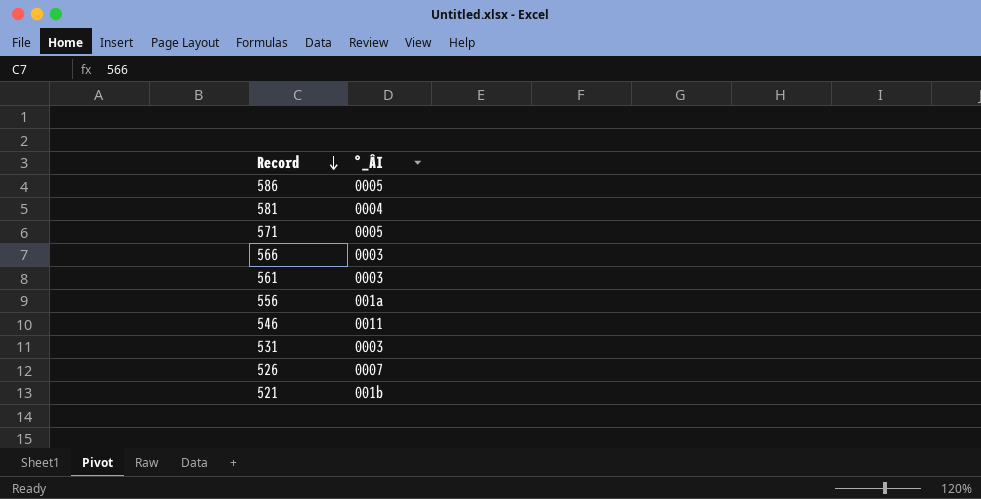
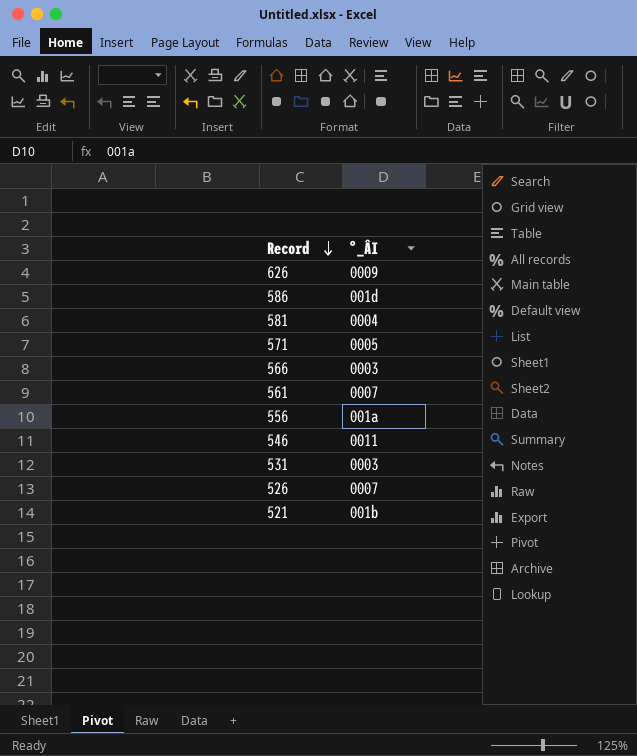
row 626: none -> 0009
586 | °_ÂI: 0005 -> 001d
561 | °_ÂI: 0003 -> 0007

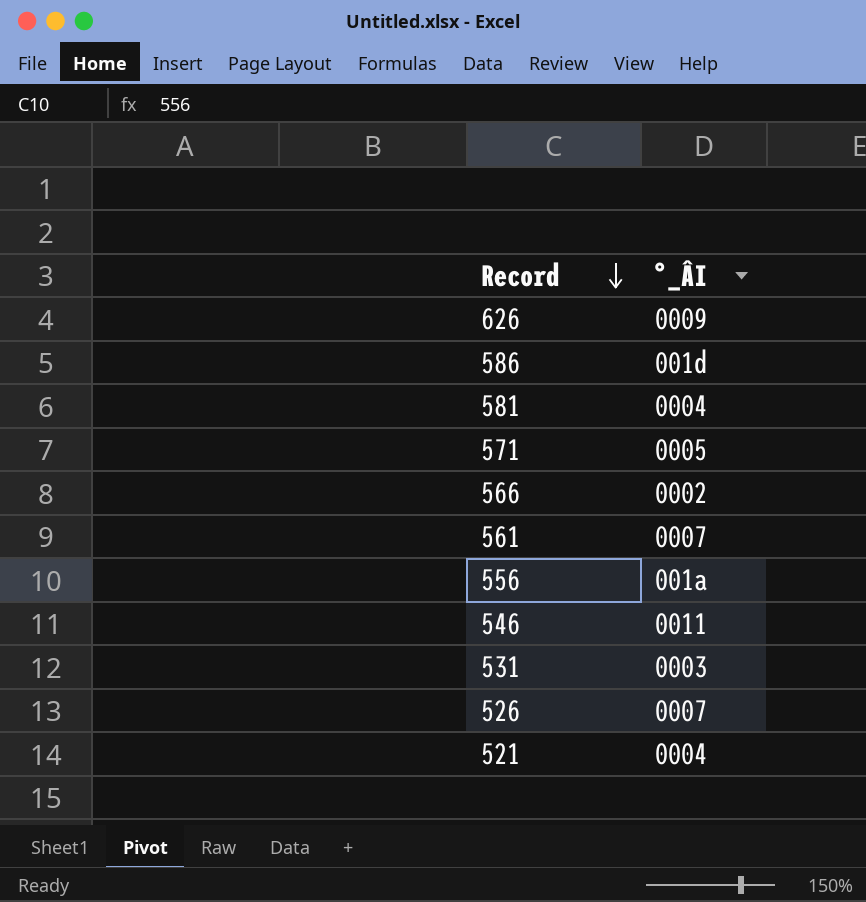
566 | °_ÂI: 0003 -> 0002
521 | °_ÂI: 001b -> 0004

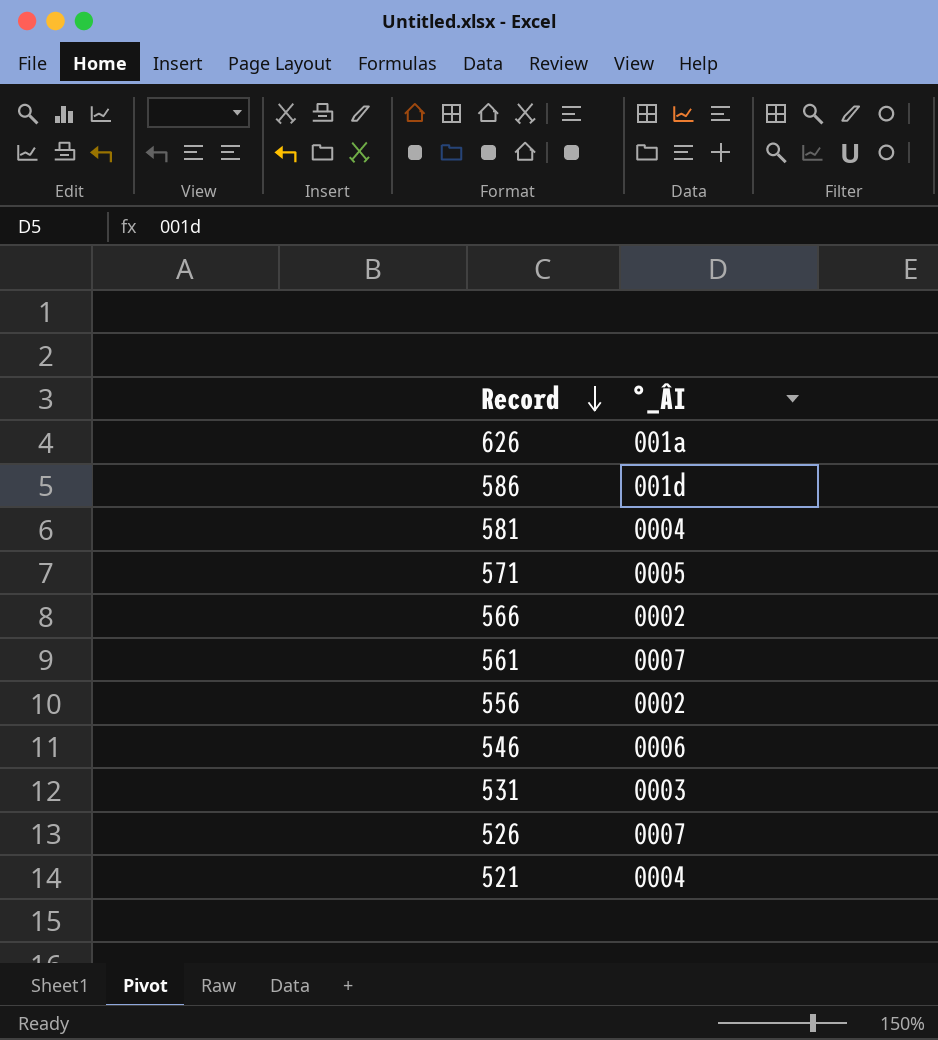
626 | °_ÂI: 0009 -> 001a
556 | °_ÂI: 001a -> 0002
546 | °_ÂI: 0011 -> 0006

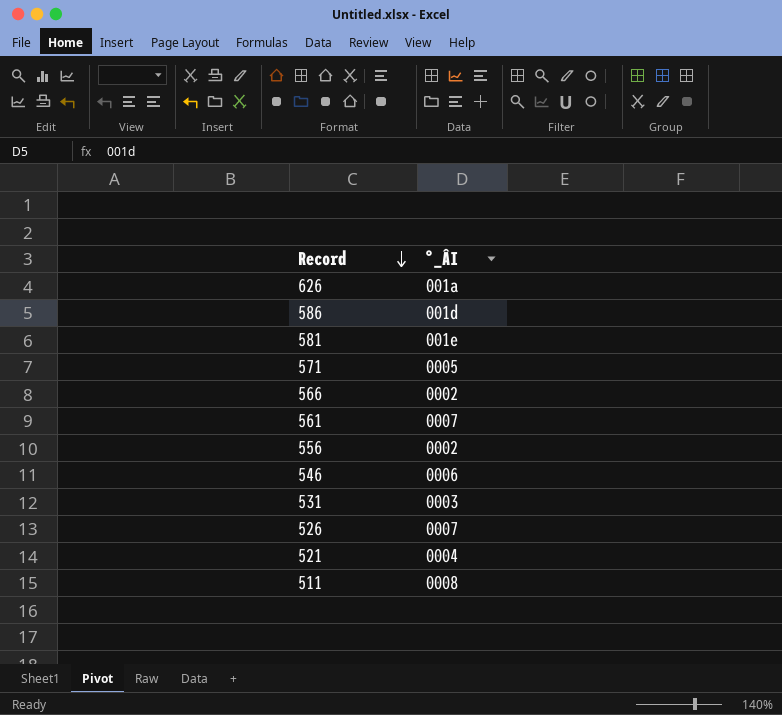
581 | °_ÂI: 0004 -> 001e
row 511: none -> 0008

